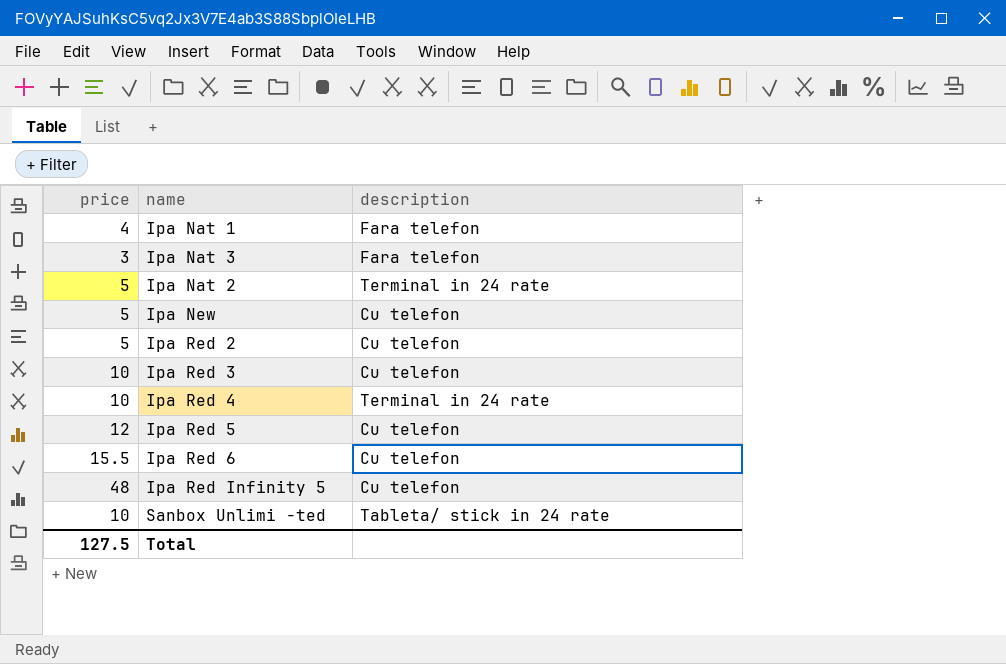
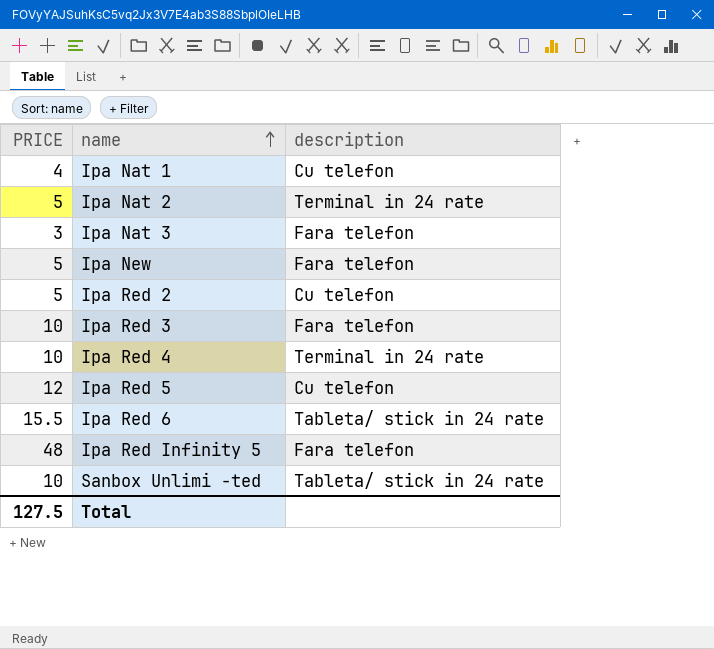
row order: none -> name ascending
column name: price -> PRICE
Ipa Nat 1 | description: Fara telefon -> Cu telefon
Ipa New | description: Cu telefon -> Fara telefon
Ipa Red 3 | description: Cu telefon -> Fara telefon
Ipa Red 6 | description: Cu telefon -> Tableta/ stick in 24 rate
Ipa Red Infinity 5 | description: Cu telefon -> Fara telefon

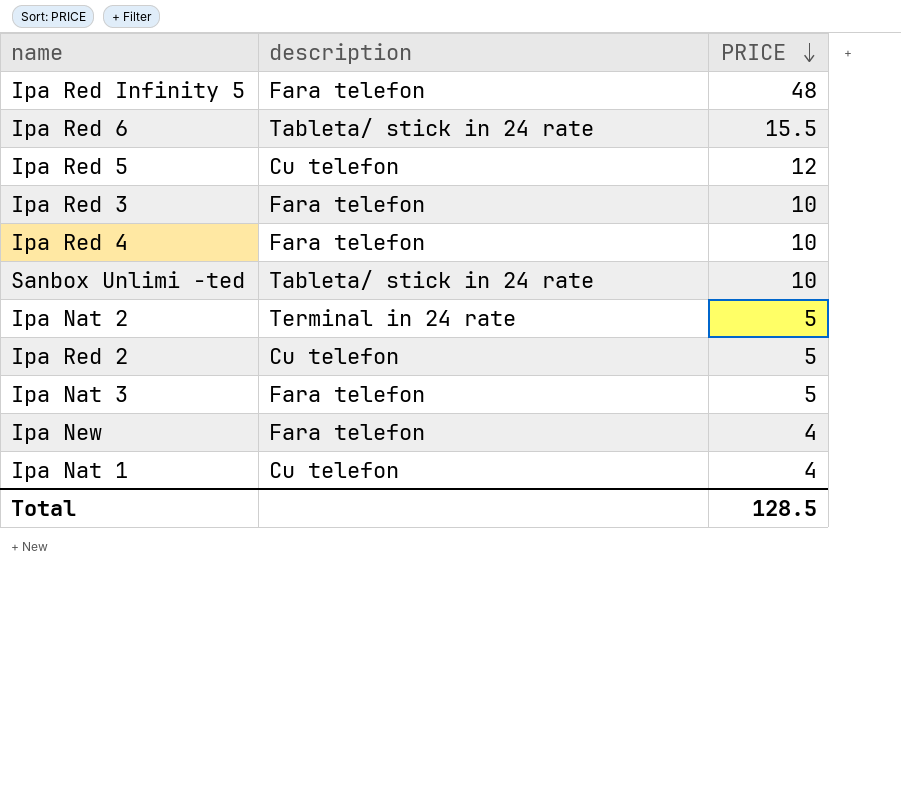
row order: name ascending -> PRICE descending
column PRICE | position: 1 -> 3
Ipa Red 4 | description: Terminal in 24 rate -> Fara telefon
Ipa Nat 3 | PRICE: 3 -> 5
Ipa New | PRICE: 5 -> 4
Total | PRICE: 127.5 -> 128.5

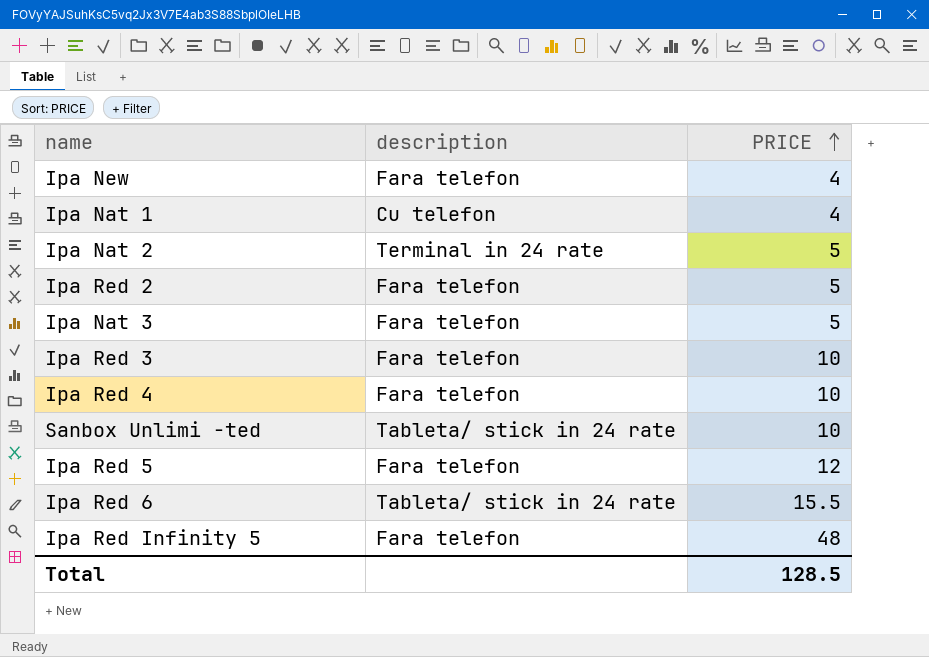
row order: PRICE descending -> PRICE ascending
Ipa Red 2 | description: Cu telefon -> Fara telefon
Ipa Red 5 | description: Cu telefon -> Fara telefon

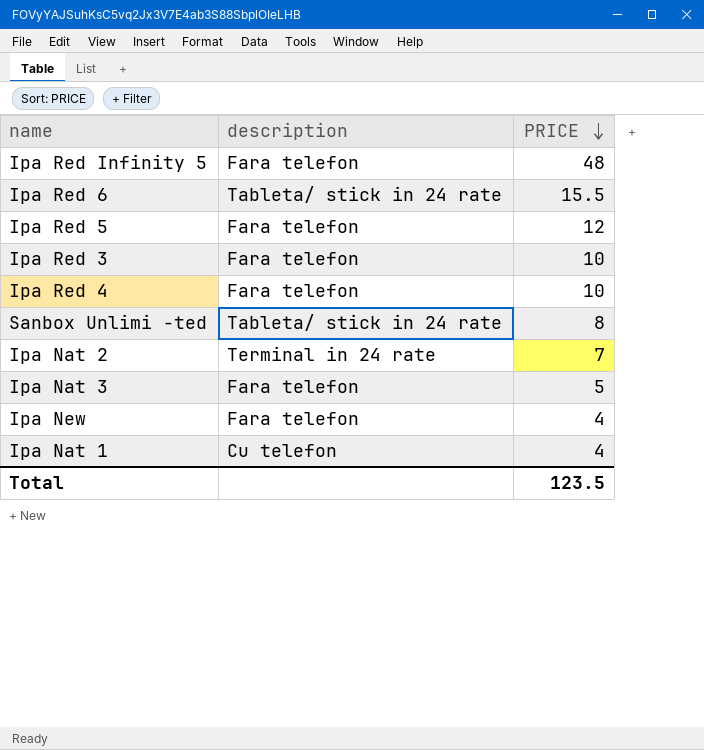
row order: PRICE ascending -> PRICE descending
row Ipa Red 2: Fara telefon | 5 -> none
Sanbox Unlimi -ted | PRICE: 10 -> 8
Ipa Nat 2 | PRICE: 5 -> 7
Total | PRICE: 128.5 -> 123.5

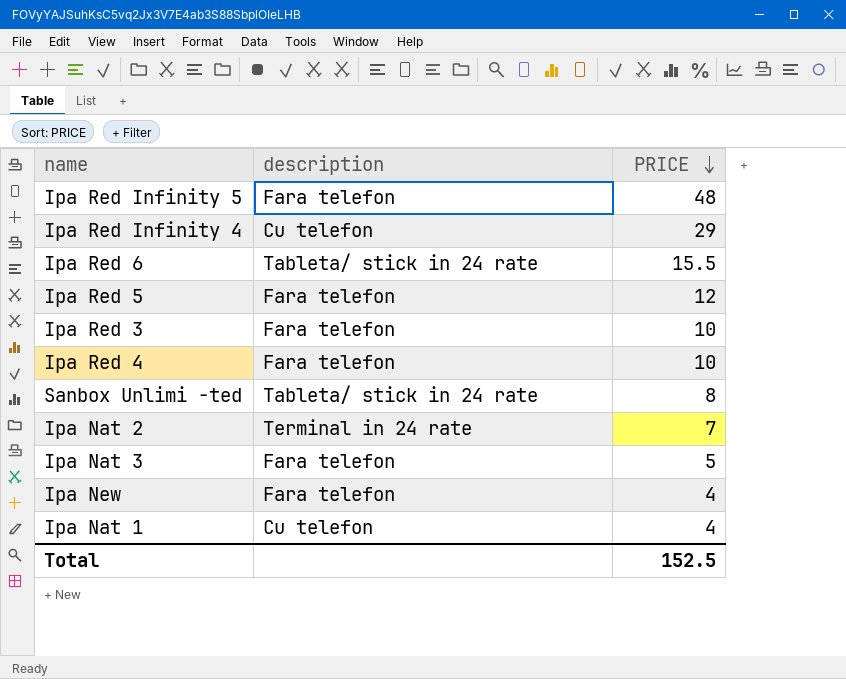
row Ipa Red Infinity 4: none -> Cu telefon | 29
Total | PRICE: 123.5 -> 152.5

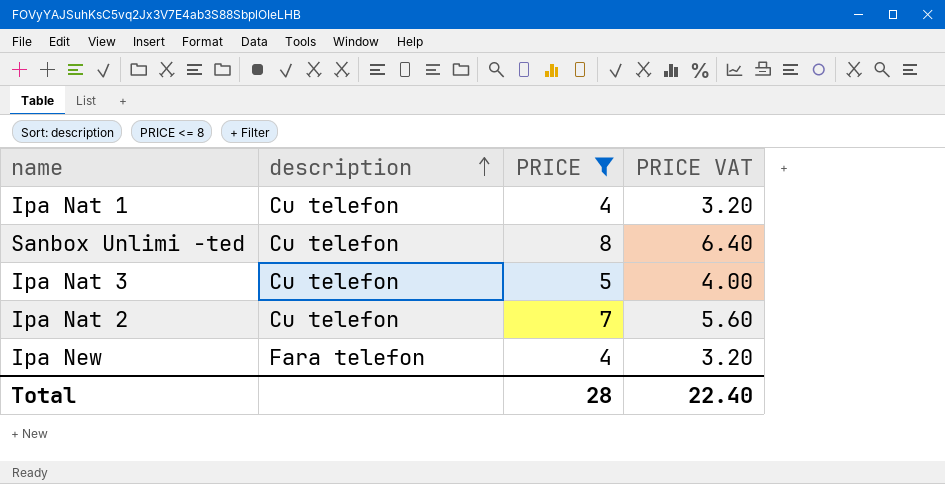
filter: none -> PRICE <= 8
row order: PRICE descending -> description ascending
column PRICE VAT | formula: none -> [PRICE] * 0.8
Sanbox Unlimi -ted | description: Tableta/ stick in 24 rate -> Cu telefon
Ipa Nat 3 | description: Fara telefon -> Cu telefon
Ipa Nat 2 | description: Terminal in 24 rate -> Cu telefon
Total | PRICE: 152.5 -> 28

